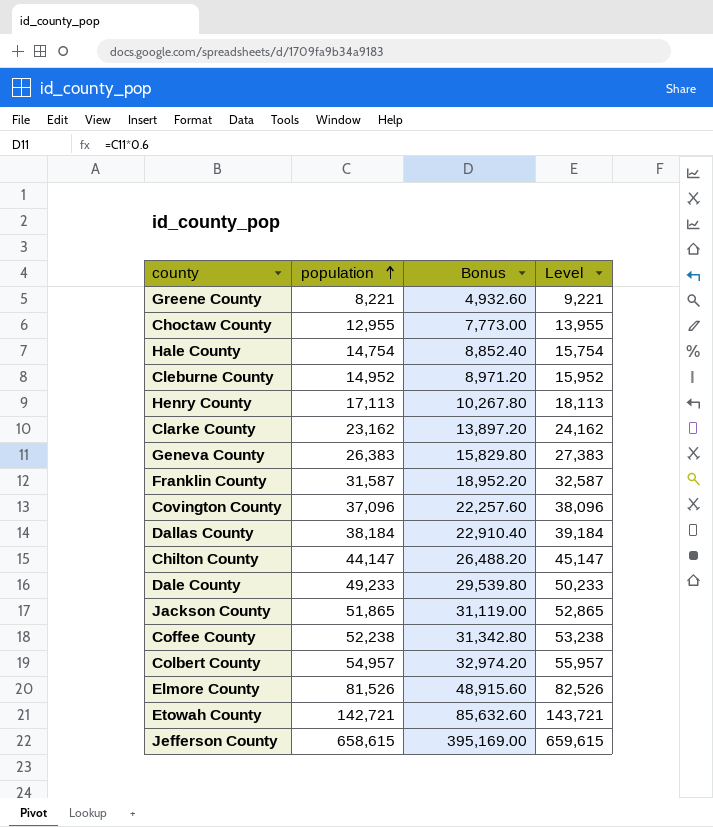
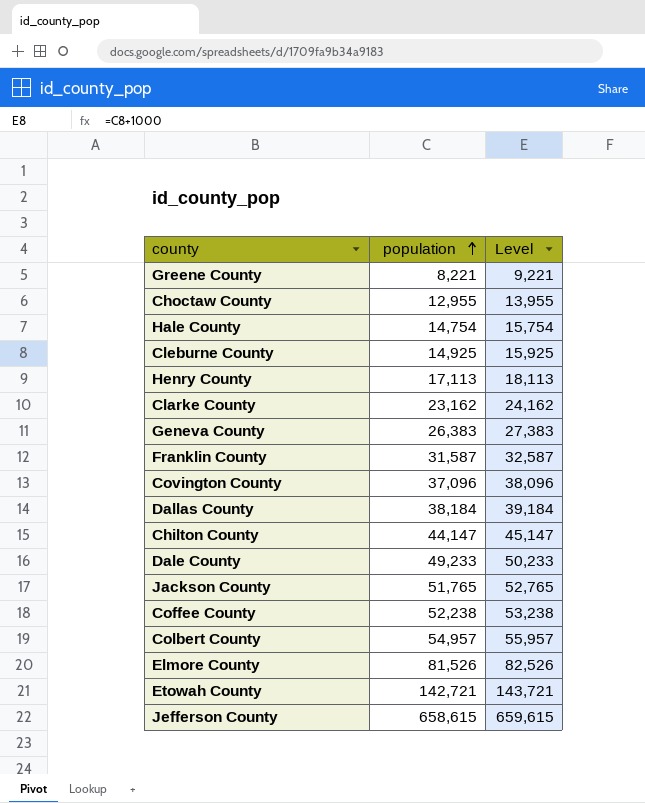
column Bonus | formula: [population] * 0.6 -> none
Cleburne County | population: 14,952 -> 14,925
Cleburne County | Level: 15,952 -> 15,925
Jackson County | population: 51,865 -> 51,765
Jackson County | Level: 52,865 -> 52,765

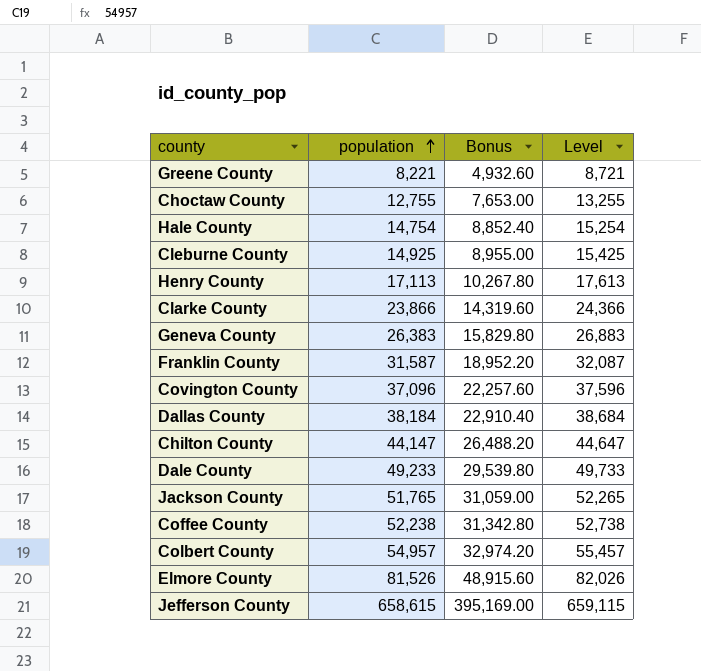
column Bonus | formula: none -> [population] * 0.6
column Level | formula: [population] + 1000 -> [population] + 500
row Etowah County: 142,721 | 143,721 -> none
Choctaw County | population: 12,955 -> 12,755
Clarke County | population: 23,162 -> 23,866

